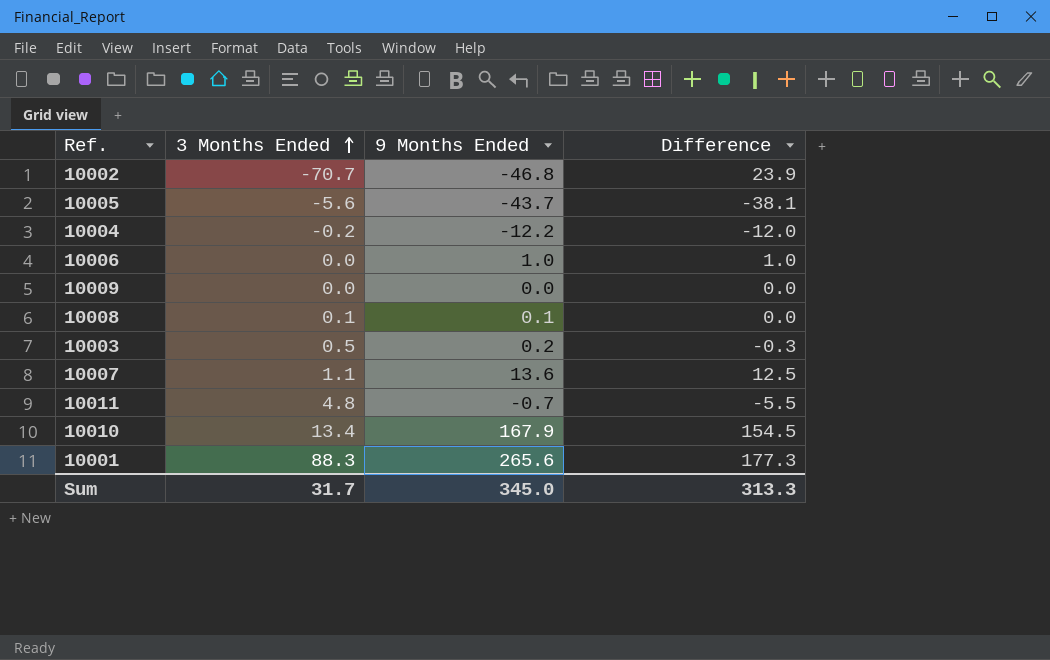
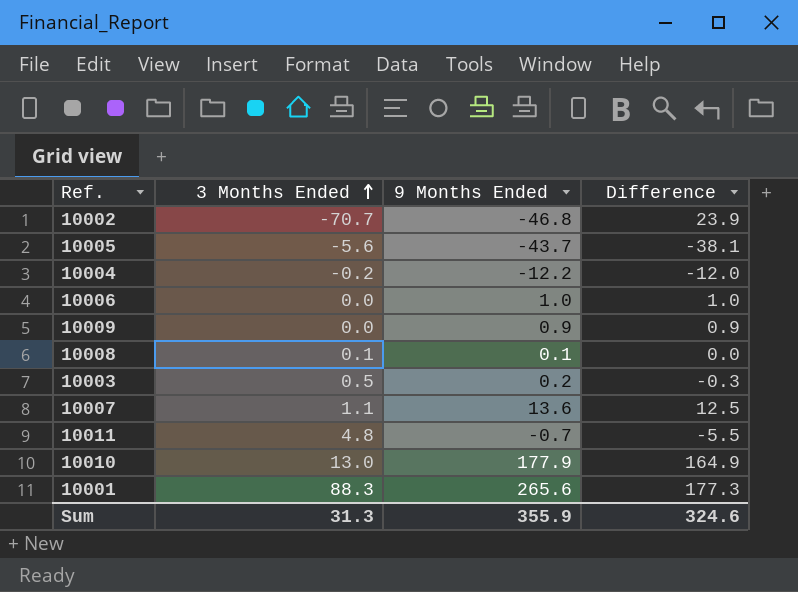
10009 | 9 Months Ended: 0.0 -> 0.9
10009 | Difference: 0.0 -> 0.9
10010 | 3 Months Ended: 13.4 -> 13.0
10010 | 9 Months Ended: 167.9 -> 177.9
10010 | Difference: 154.5 -> 164.9
Sum | 3 Months Ended: 31.7 -> 31.3
Sum | 9 Months Ended: 345.0 -> 355.9
Sum | Difference: 313.3 -> 324.6

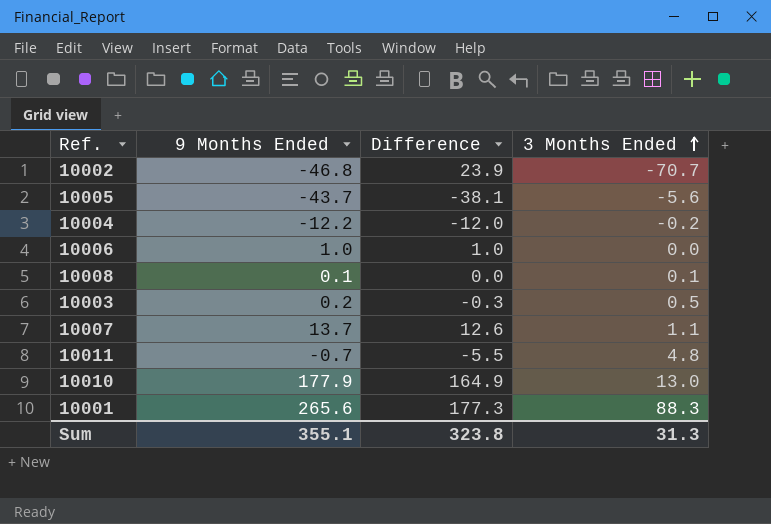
column 3 Months Ended | position: 2 -> 4
row 10009: 0.0 | 0.9 | 0.9 -> none
10007 | 9 Months Ended: 13.6 -> 13.7
10007 | Difference: 12.5 -> 12.6
Sum | 9 Months Ended: 355.9 -> 355.1
Sum | Difference: 324.6 -> 323.8

